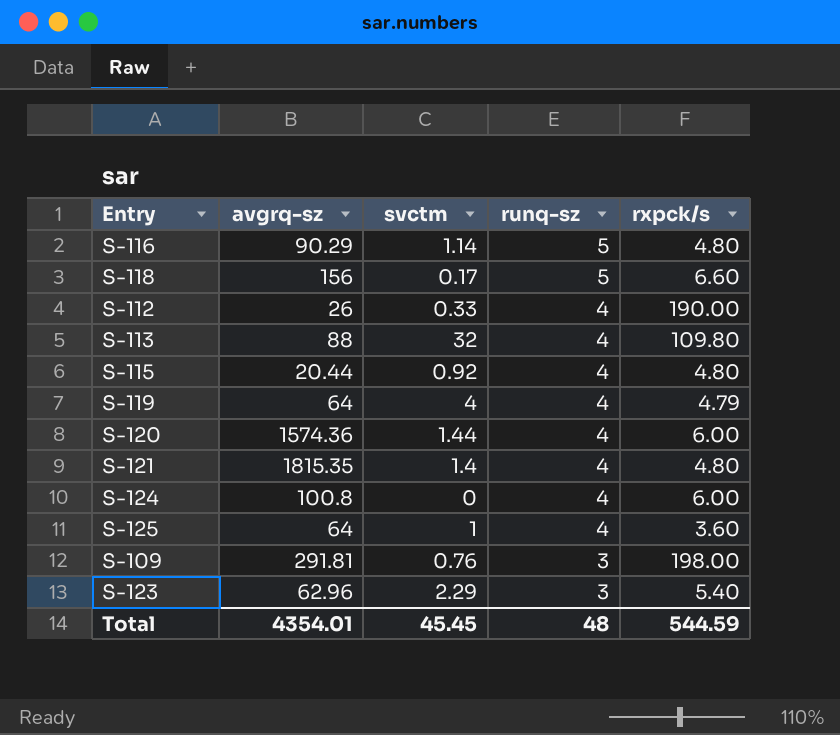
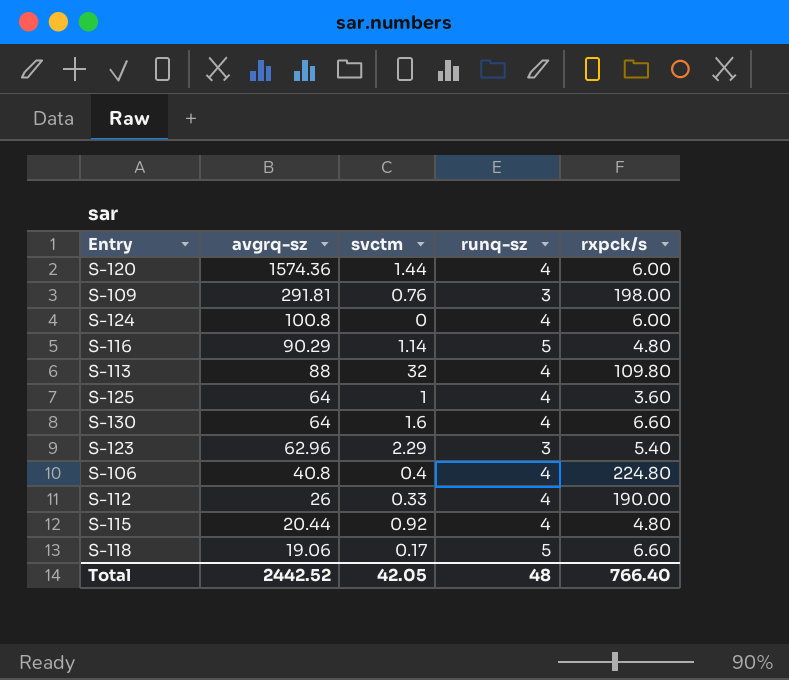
row order: runq-sz descending -> avgrq-sz descending
row S-119: 64 | 4 | 4 | 4.79 -> none
row S-121: 1815.35 | 1.4 | 4 | 4.80 -> none
row S-130: none -> 64 | 1.6 | 4 | 6.60
row S-106: none -> 40.8 | 0.4 | 4 | 224.80
S-118 | avgrq-sz: 156 -> 19.06
Total | avgrq-sz: 4354.01 -> 2442.52
Total | svctm: 45.45 -> 42.05
Total | rxpck/s: 544.59 -> 766.40

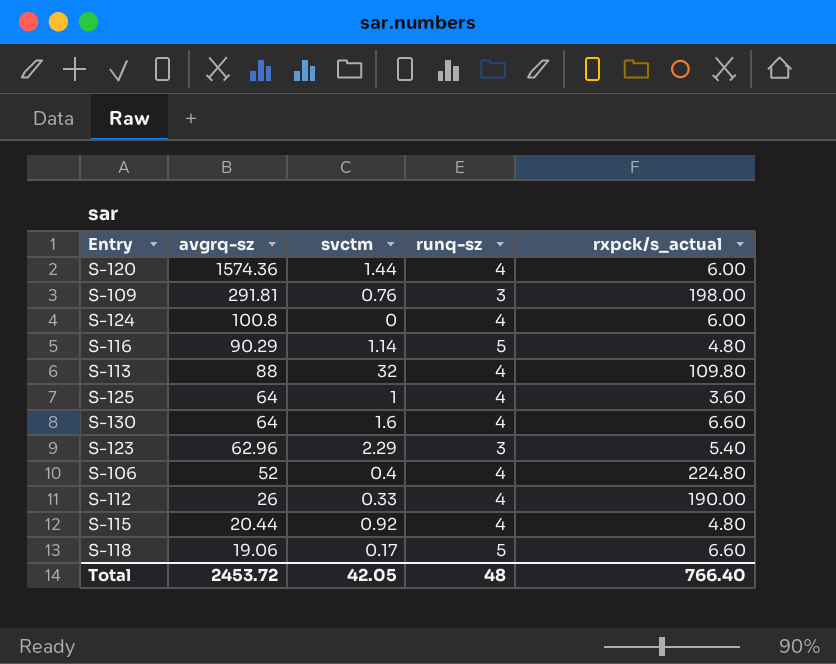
column name: rxpck/s -> rxpck/s_actual
S-106 | avgrq-sz: 40.8 -> 52
Total | avgrq-sz: 2442.52 -> 2453.72

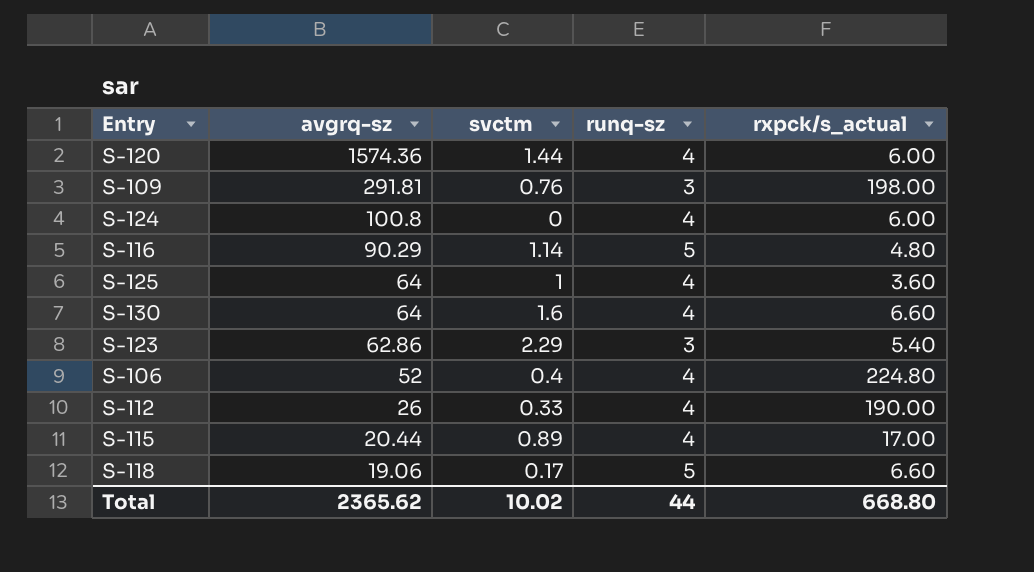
row S-113: 88 | 32 | 4 | 109.80 -> none
S-123 | avgrq-sz: 62.96 -> 62.86
S-115 | svctm: 0.92 -> 0.89
S-115 | rxpck/s_actual: 4.80 -> 17.00
Total | avgrq-sz: 2453.72 -> 2365.62
Total | svctm: 42.05 -> 10.02
Total | runq-sz: 48 -> 44
Total | rxpck/s_actual: 766.40 -> 668.80

